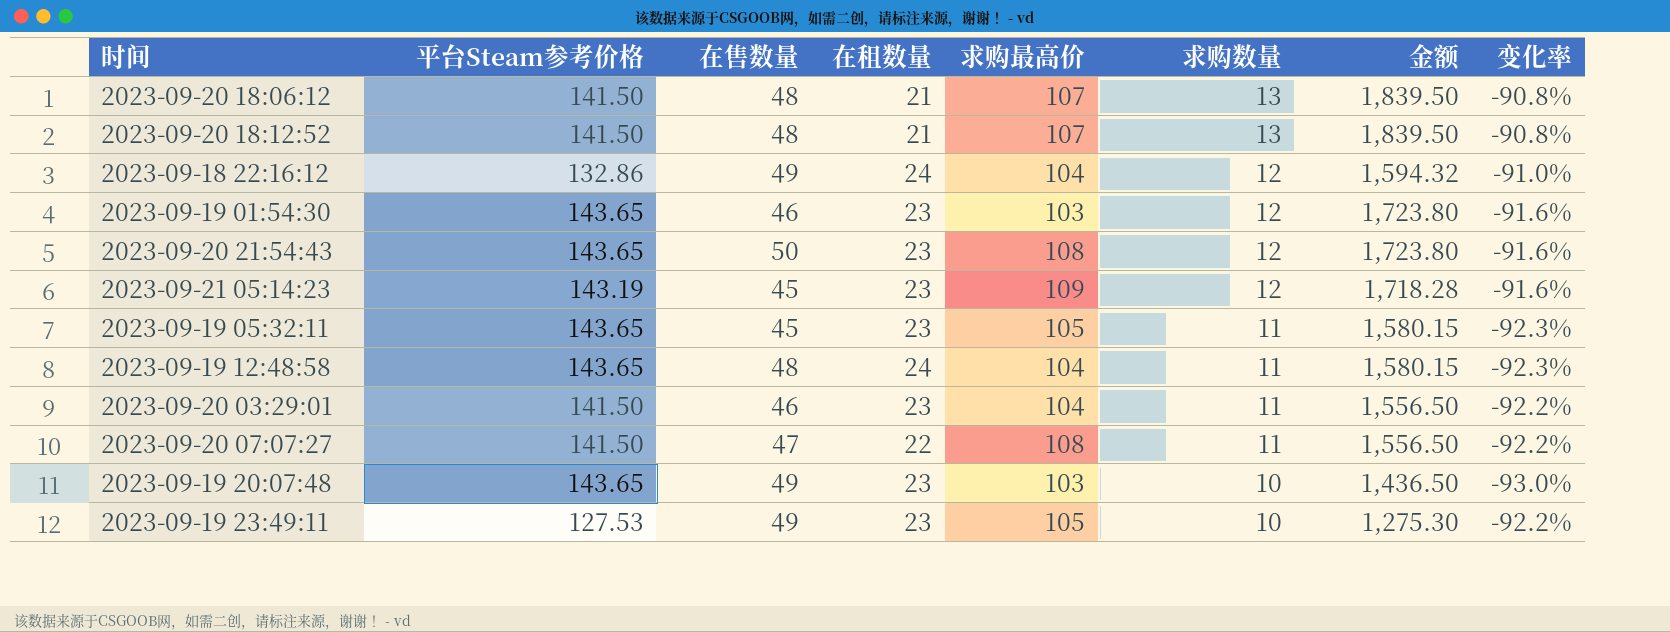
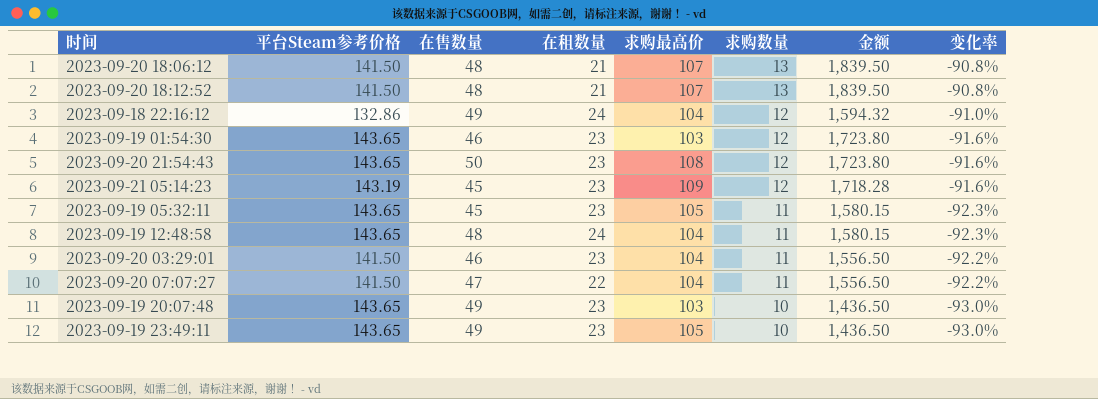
2023-09-20 07:07:27 | 求购最高价: 108 -> 104
2023-09-19 23:49:11 | 平台Steam参考价格: 127.53 -> 143.65
2023-09-19 23:49:11 | 金额: 1,275.30 -> 1,436.50
2023-09-19 23:49:11 | 变化率: -92.2% -> -93.0%

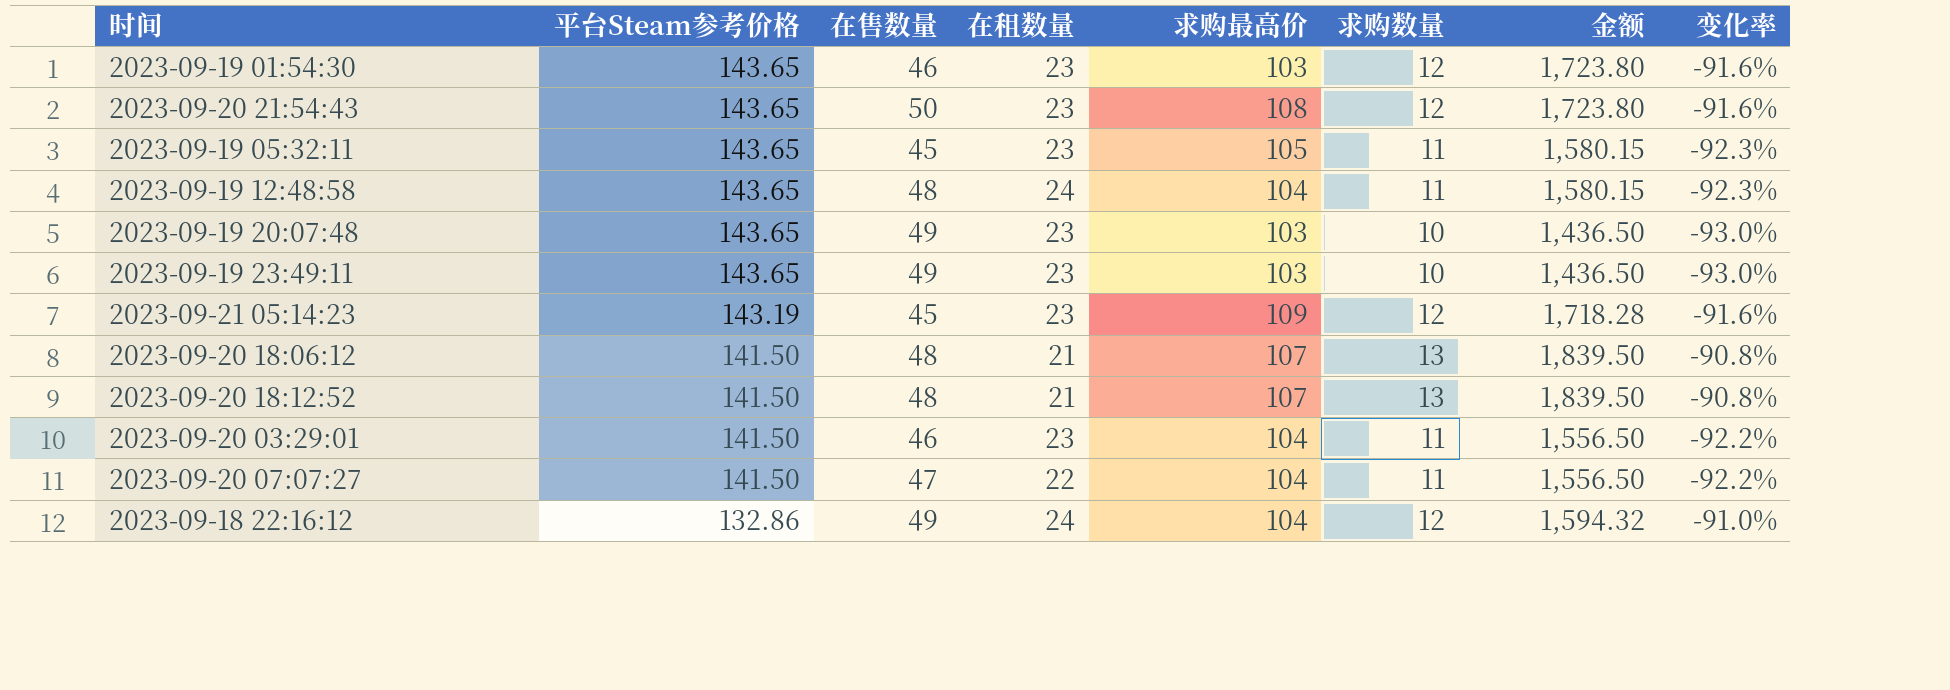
row order: 求购数量 descending -> 平台Steam参考价格 descending
2023-09-19 23:49:11 | 求购最高价: 105 -> 103

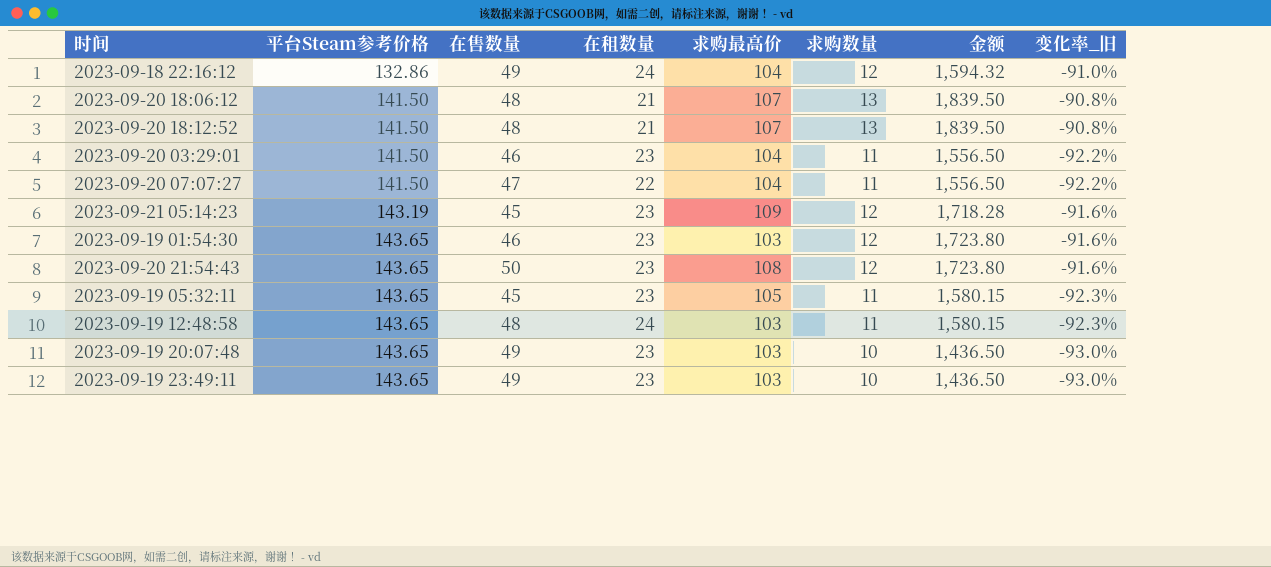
row order: 平台Steam参考价格 descending -> 平台Steam参考价格 ascending
column name: 变化率 -> 变化率_旧
2023-09-19 12:48:58 | 求购最高价: 104 -> 103

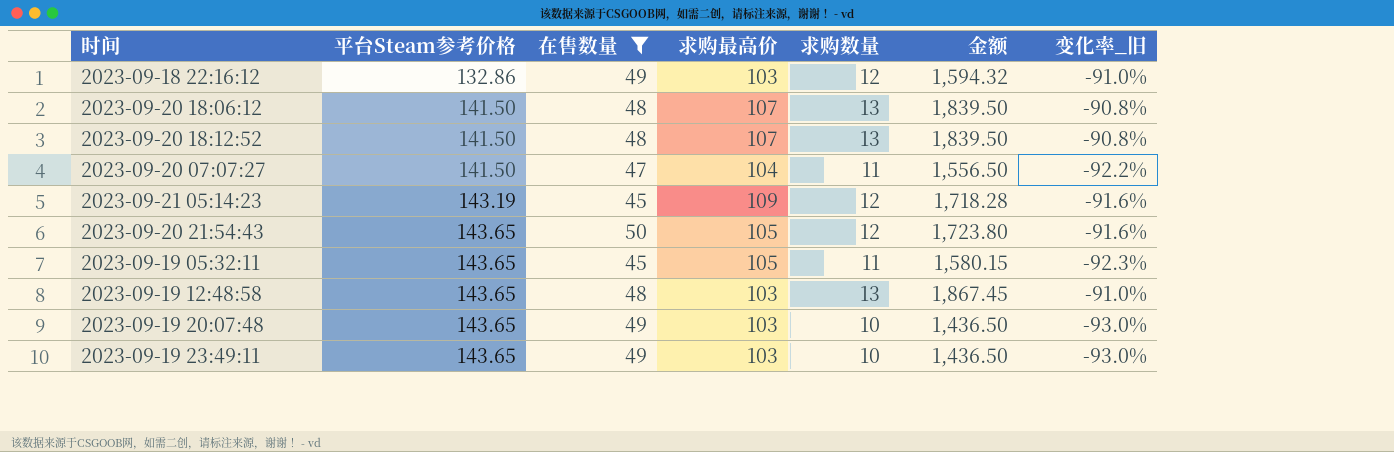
filter: none -> 在售数量 != 46
column 在租数量 | position: 4 -> none
2023-09-18 22:16:12 | 求购最高价: 104 -> 103
2023-09-20 21:54:43 | 求购最高价: 108 -> 105
2023-09-19 12:48:58 | 求购数量: 11 -> 13
2023-09-19 12:48:58 | 金额: 1,580.15 -> 1,867.45
2023-09-19 12:48:58 | 变化率_旧: -92.3% -> -91.0%

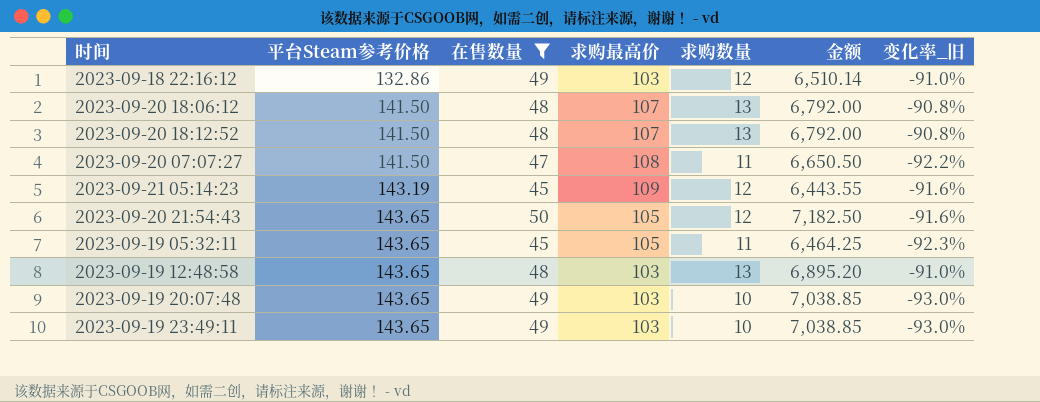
column 金额 | formula: [平台Steam参考价格] * [求购数量] -> [平台Steam参考价格] * [在售数量]
2023-09-20 07:07:27 | 求购最高价: 104 -> 108

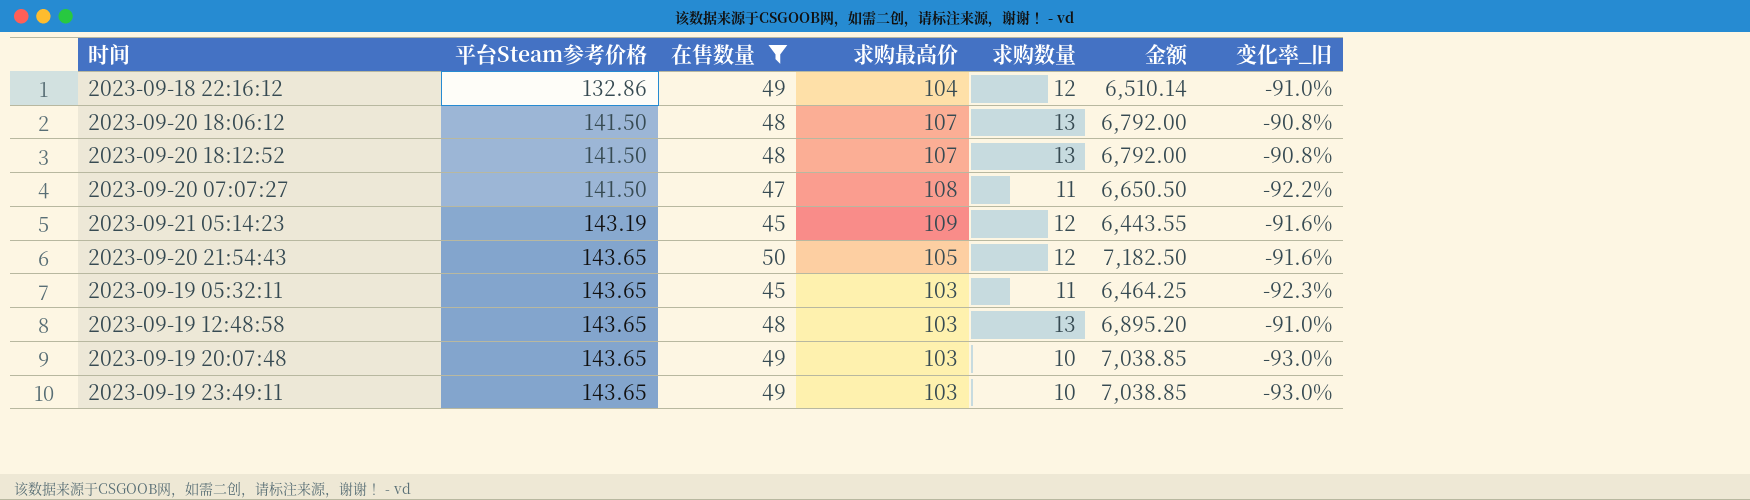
2023-09-18 22:16:12 | 求购最高价: 103 -> 104
2023-09-19 05:32:11 | 求购最高价: 105 -> 103

